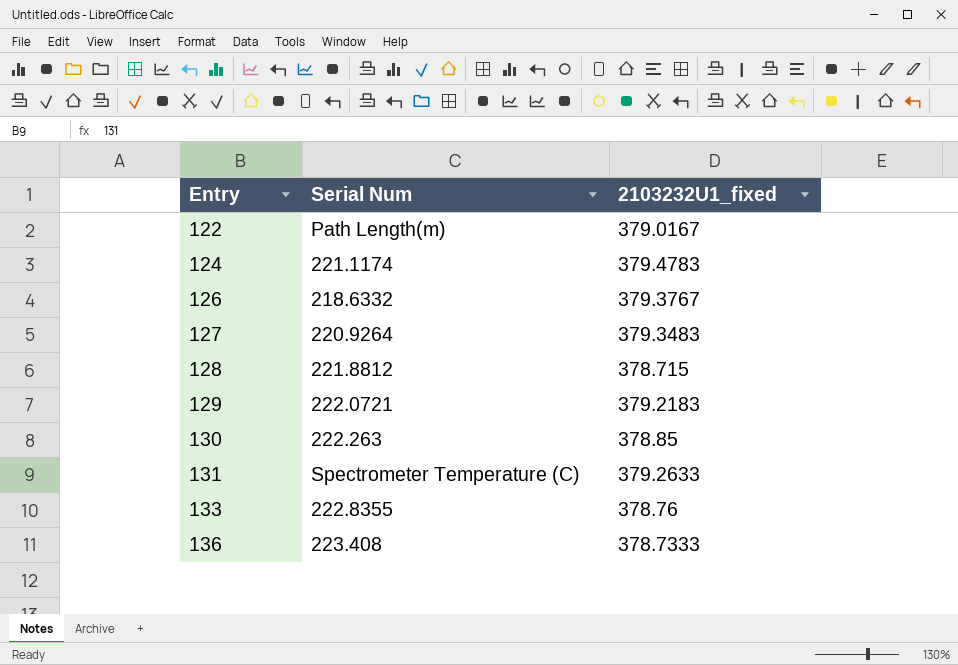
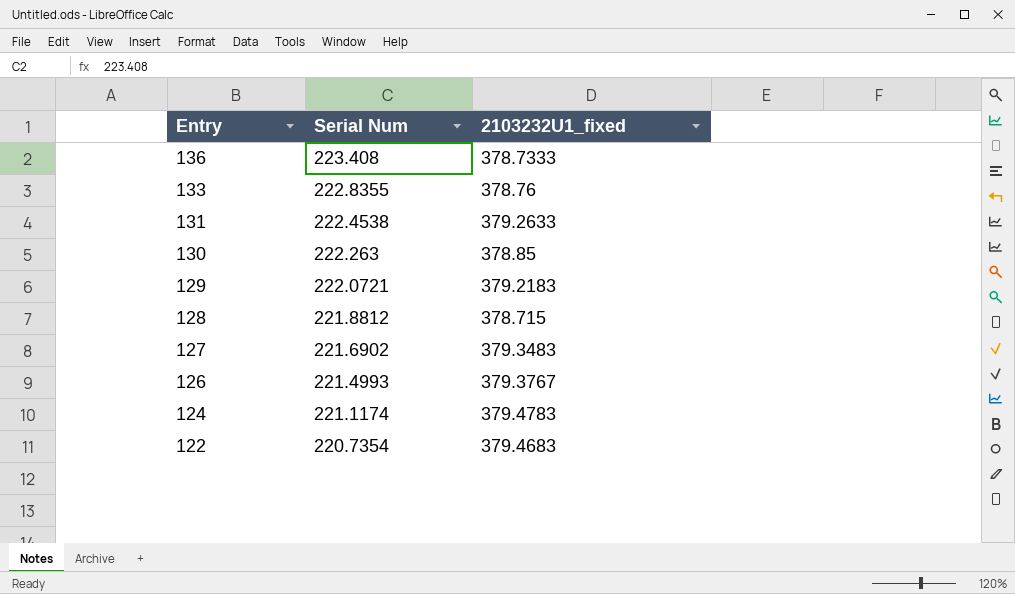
row order: Entry ascending -> Entry descending
131 | Serial Num: Spectrometer Temperature (C) -> 222.4538
127 | Serial Num: 220.9264 -> 221.6902
126 | Serial Num: 218.6332 -> 221.4993
122 | Serial Num: Path Length(m) -> 220.7354
122 | 2103232U1_fixed: 379.0167 -> 379.4683

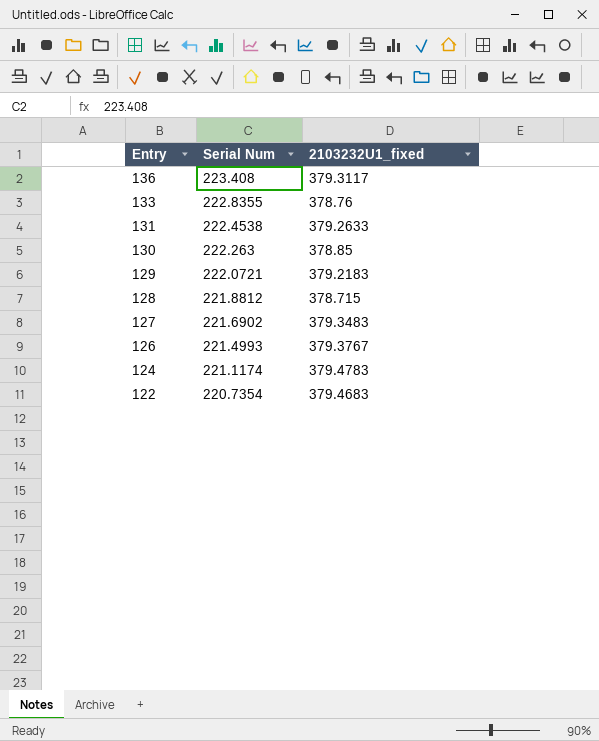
136 | 2103232U1_fixed: 378.7333 -> 379.3117

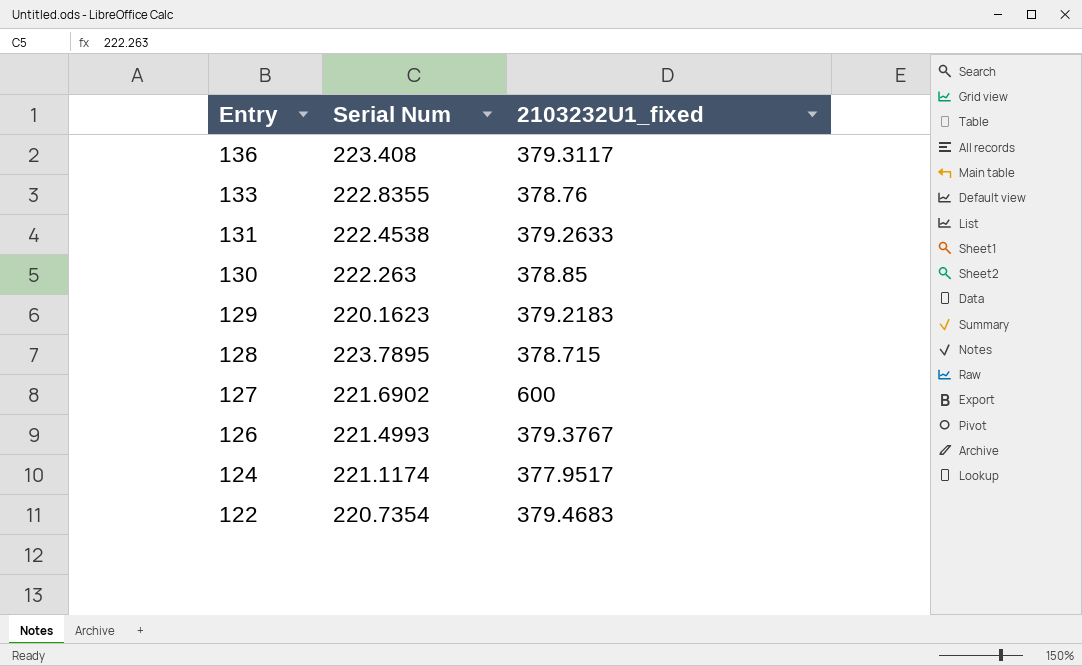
129 | Serial Num: 222.0721 -> 220.1623
128 | Serial Num: 221.8812 -> 223.7895
127 | 2103232U1_fixed: 379.3483 -> 600
124 | 2103232U1_fixed: 379.4783 -> 377.9517

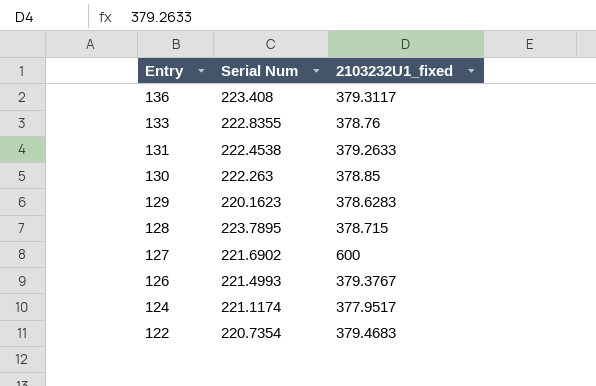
129 | 2103232U1_fixed: 379.2183 -> 378.6283

